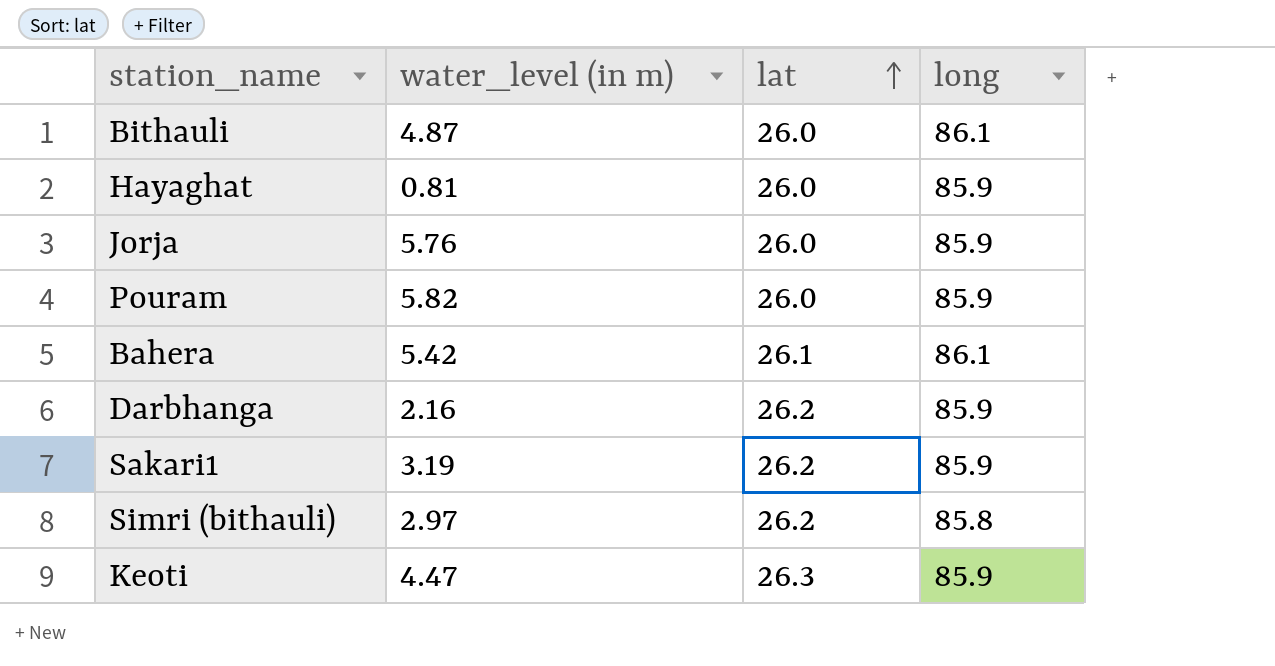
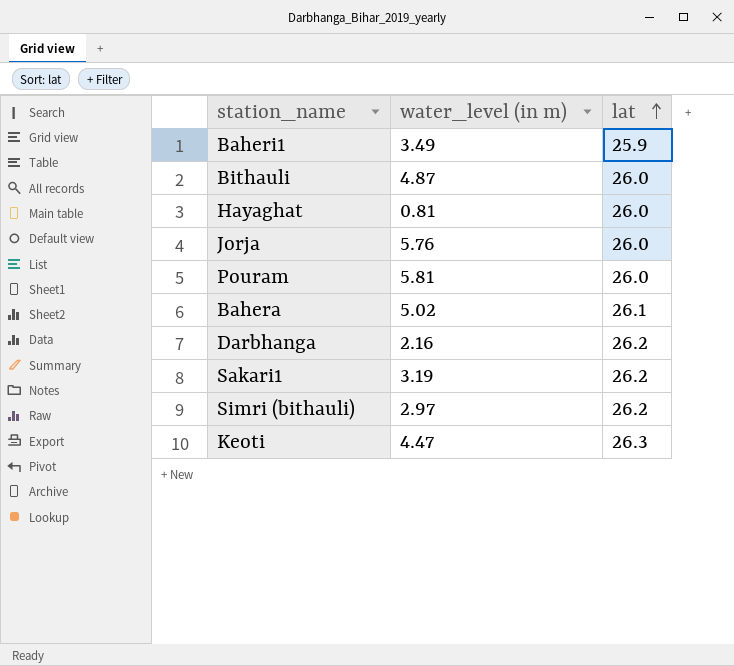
column long | position: 4 -> none
row Baheri1: none -> 3.49 | 25.9
Pouram | water_level (in m): 5.82 -> 5.81
Bahera | water_level (in m): 5.42 -> 5.02

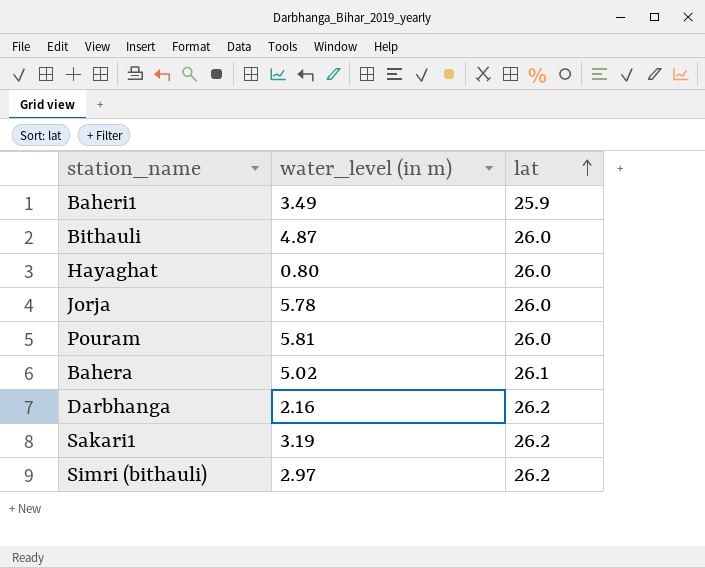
row Keoti: 4.47 | 26.3 -> none
Hayaghat | water_level (in m): 0.81 -> 0.80
Jorja | water_level (in m): 5.76 -> 5.78

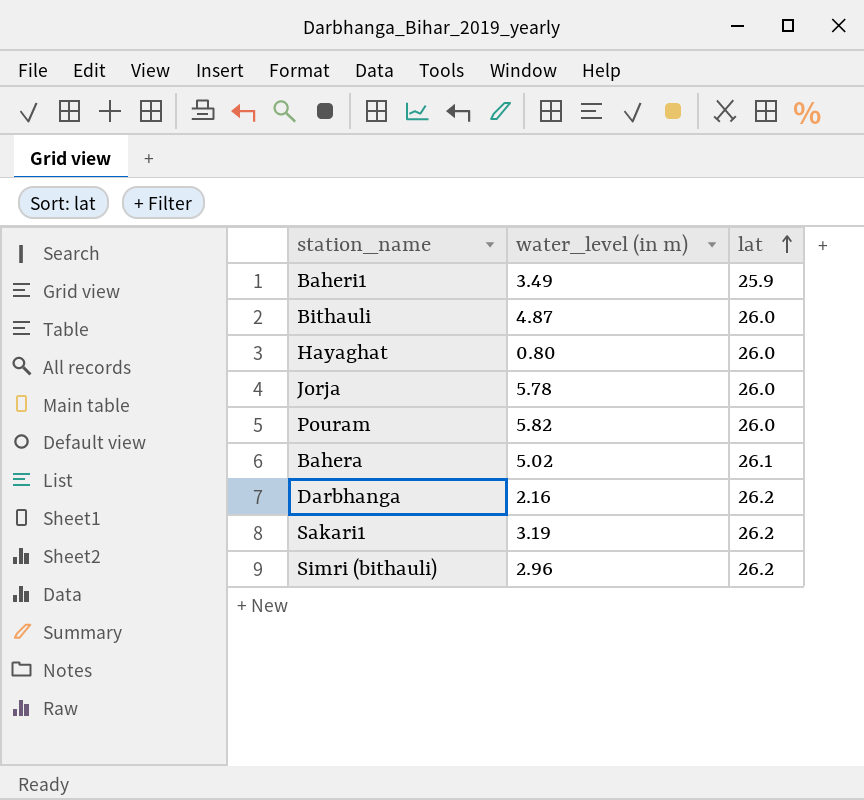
Pouram | water_level (in m): 5.81 -> 5.82
Simri (bithauli) | water_level (in m): 2.97 -> 2.96

